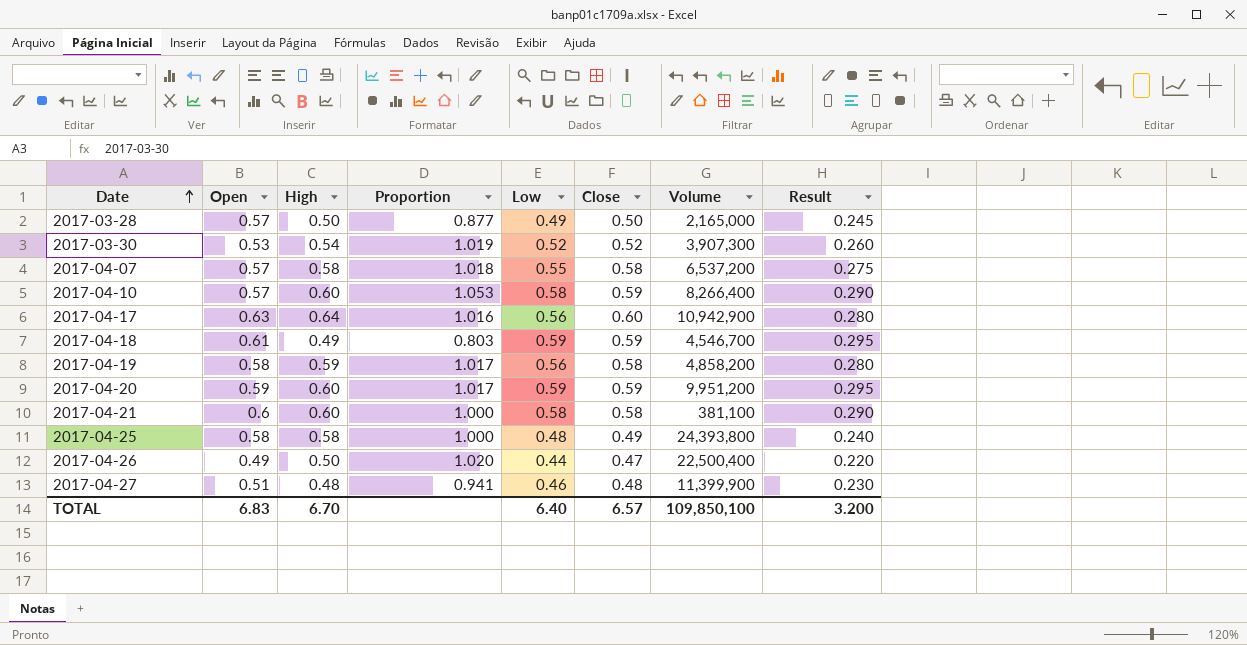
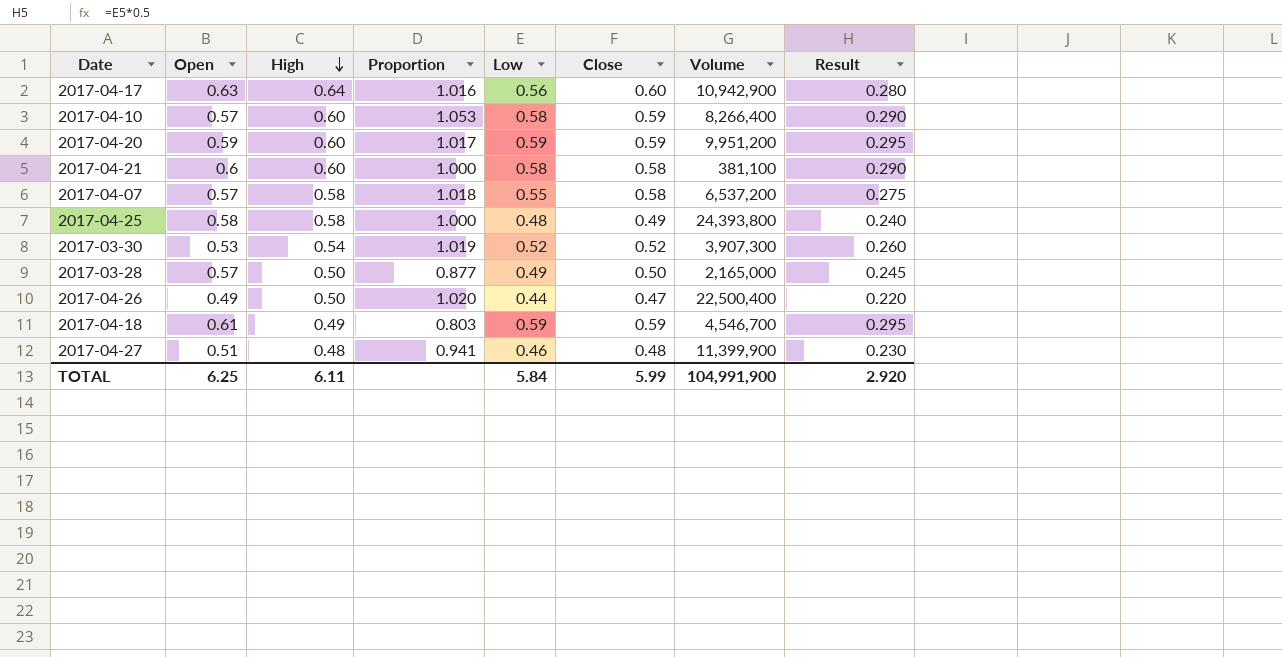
row order: Date ascending -> High descending
row 2017-04-19: 0.58 | 0.59 | 1.017 | 0.56 | 0.58 | 4,858,200 | 0.280 -> none
TOTAL | Open: 6.83 -> 6.25
TOTAL | High: 6.70 -> 6.11
TOTAL | Low: 6.40 -> 5.84
TOTAL | Close: 6.57 -> 5.99
TOTAL | Volume: 109,850,100 -> 104,991,900
TOTAL | Result: 3.200 -> 2.920

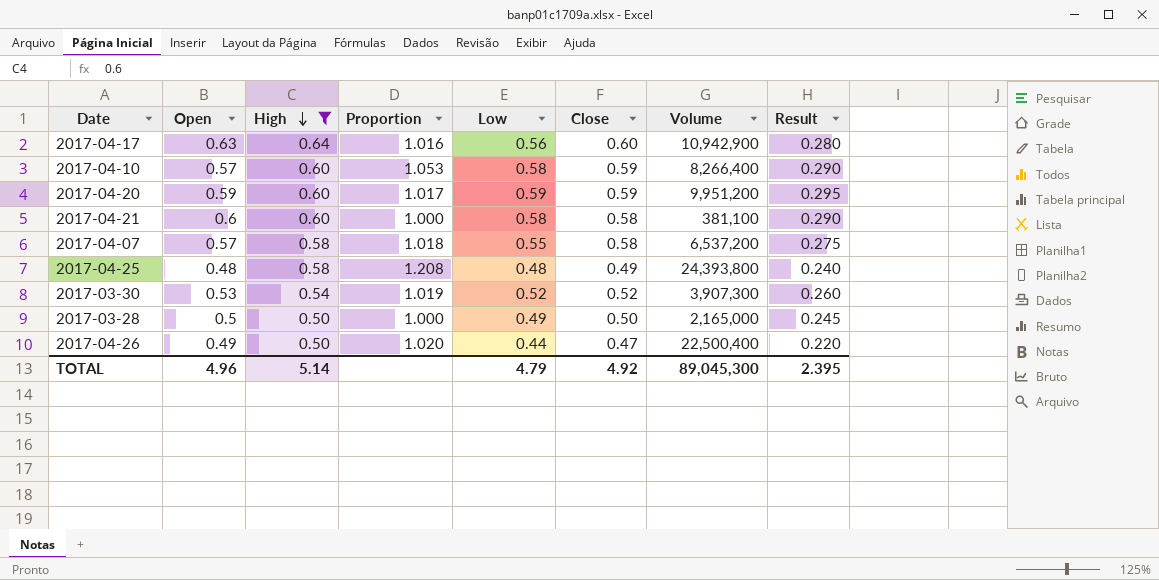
filter: none -> High >= 0.50
2017-04-25 | Open: 0.58 -> 0.48
2017-04-25 | Proportion: 1.000 -> 1.208
2017-03-28 | Open: 0.57 -> 0.5
2017-03-28 | Proportion: 0.877 -> 1.000
TOTAL | Open: 6.25 -> 4.96
TOTAL | High: 6.11 -> 5.14
TOTAL | Low: 5.84 -> 4.79
TOTAL | Close: 5.99 -> 4.92
TOTAL | Volume: 104,991,900 -> 89,045,300
TOTAL | Result: 2.920 -> 2.395

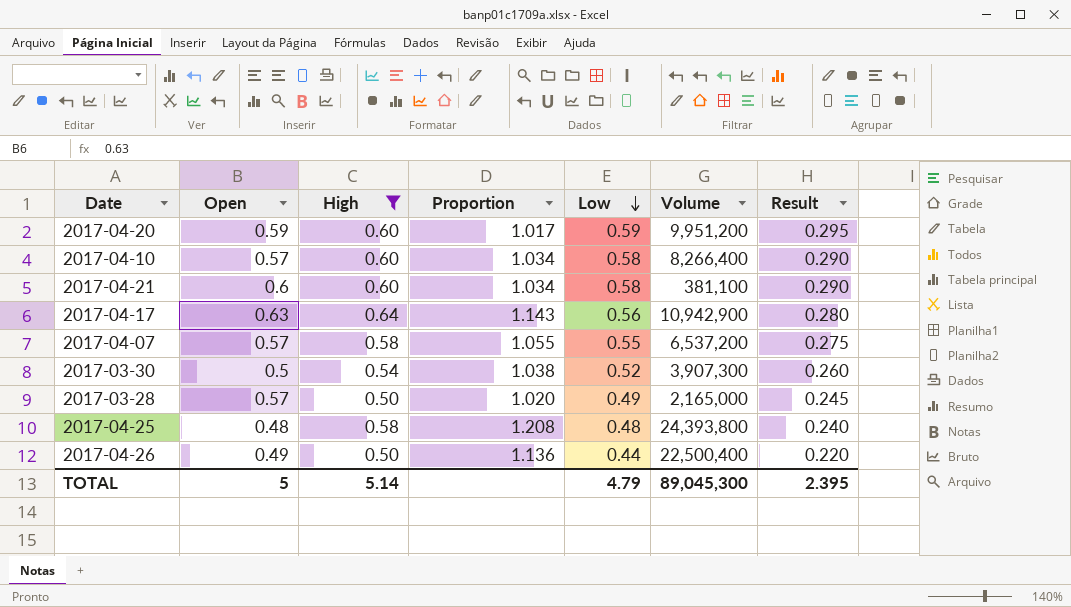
row order: High descending -> Low descending
column Close | position: 6 -> none
column Proportion | formula: [High] / [Open] -> [High] / [Low]
2017-03-30 | Open: 0.53 -> 0.5
2017-03-28 | Open: 0.5 -> 0.57
TOTAL | Open: 4.96 -> 5

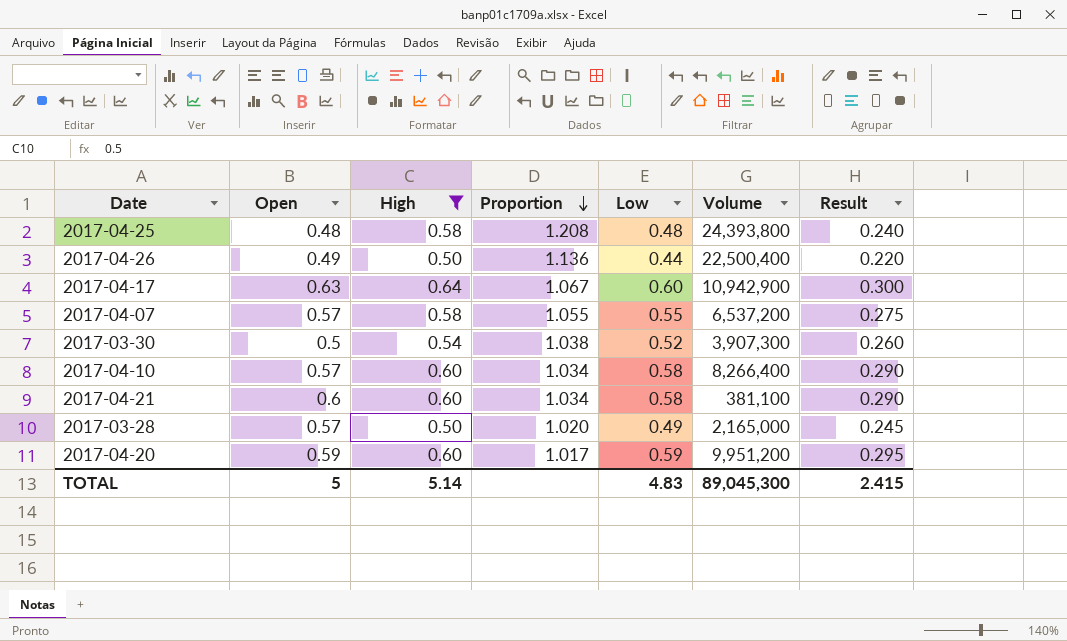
row order: Low descending -> Proportion descending
2017-04-17 | Proportion: 1.143 -> 1.067
2017-04-17 | Low: 0.56 -> 0.60
2017-04-17 | Result: 0.280 -> 0.300
TOTAL | Low: 4.79 -> 4.83
TOTAL | Result: 2.395 -> 2.415

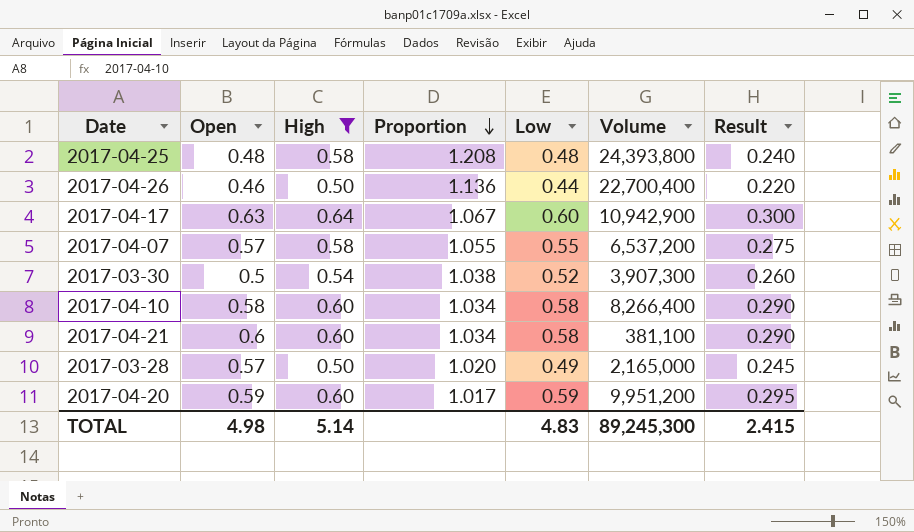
2017-04-26 | Open: 0.49 -> 0.46
2017-04-26 | Volume: 22,500,400 -> 22,700,400
2017-04-10 | Open: 0.57 -> 0.58
TOTAL | Open: 5 -> 4.98
TOTAL | Volume: 89,045,300 -> 89,245,300

